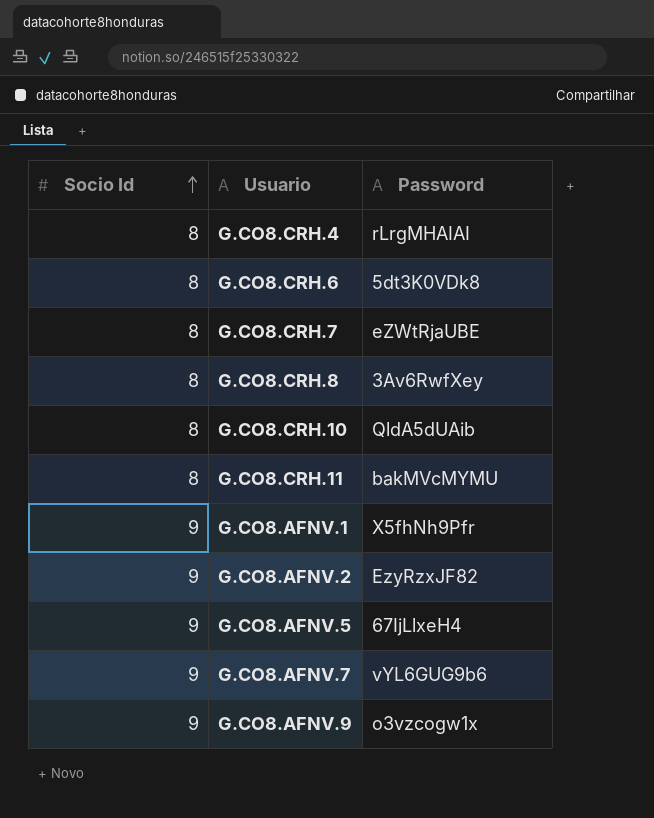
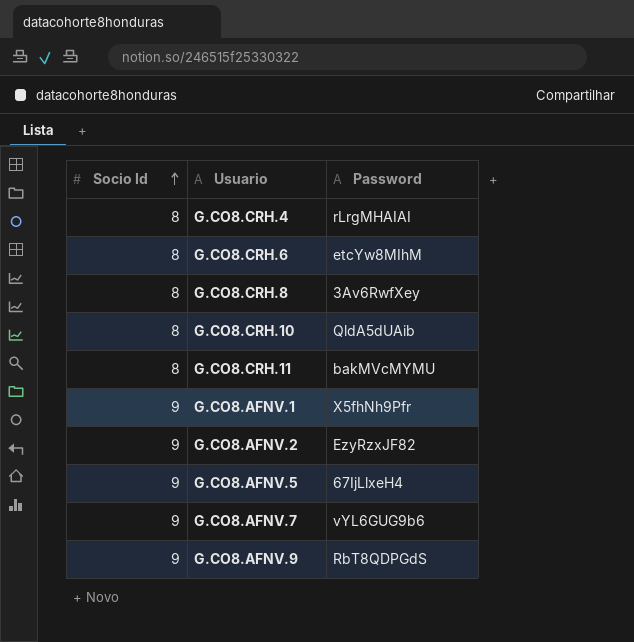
row G.CO8.CRH.7: 8 | eZWtRjaUBE -> none
G.CO8.CRH.6 | Password: 5dt3K0VDk8 -> etcYw8MIhM
G.CO8.AFNV.9 | Password: o3vzcogw1x -> RbT8QDPGdS

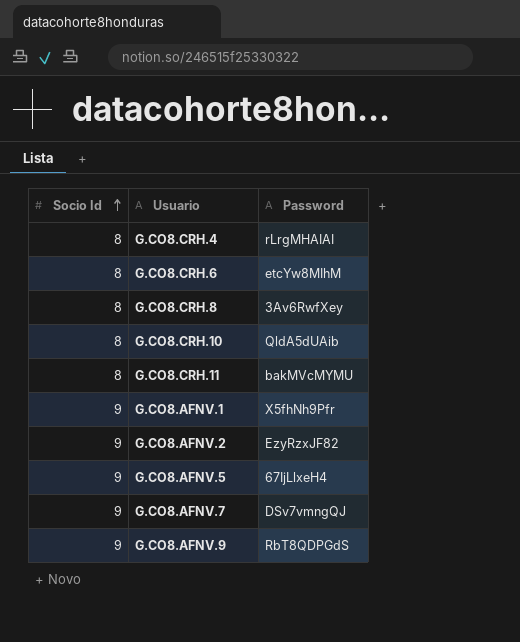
G.CO8.AFNV.7 | Password: vYL6GUG9b6 -> DSv7vmngQJ

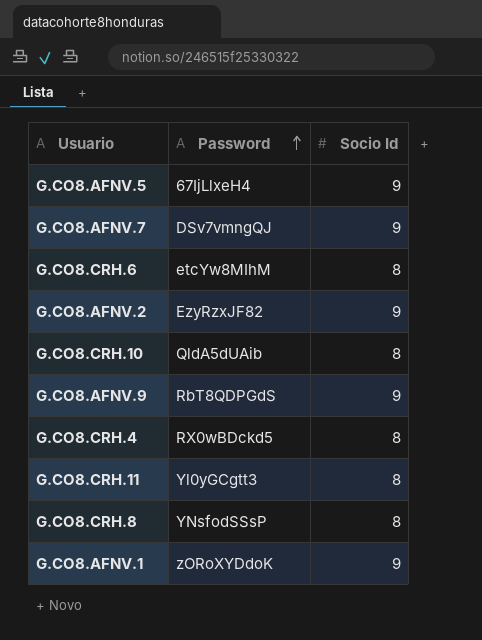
row order: Socio Id ascending -> Password ascending
column Socio Id | position: 1 -> 3
G.CO8.CRH.4 | Password: rLrgMHAIAI -> RX0wBDckd5
G.CO8.CRH.11 | Password: bakMVcMYMU -> Yl0yGCgtt3
G.CO8.CRH.8 | Password: 3Av6RwfXey -> YNsfodSSsP
G.CO8.AFNV.1 | Password: X5fhNh9Pfr -> zORoXYDdoK

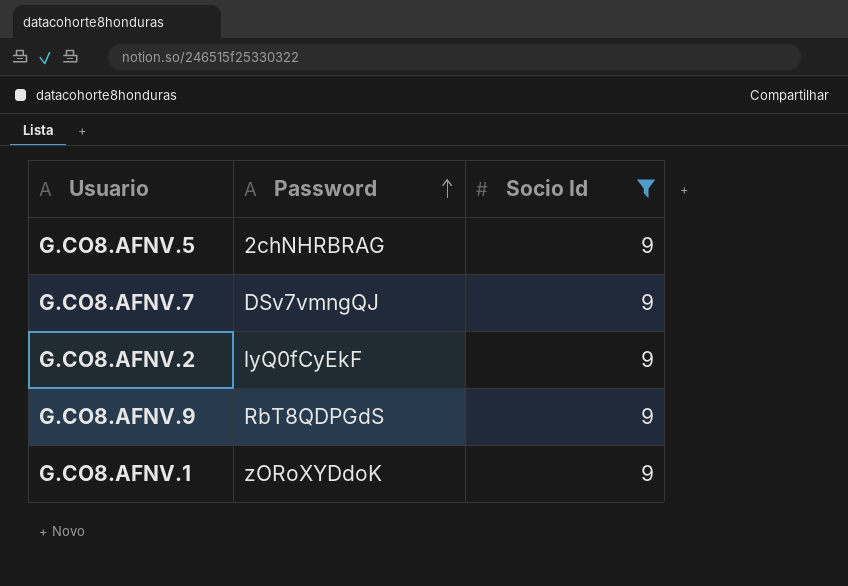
filter: none -> Socio Id = 9
G.CO8.AFNV.5 | Password: 67IjLlxeH4 -> 2chNHRBRAG
G.CO8.AFNV.2 | Password: EzyRzxJF82 -> lyQ0fCyEkF

